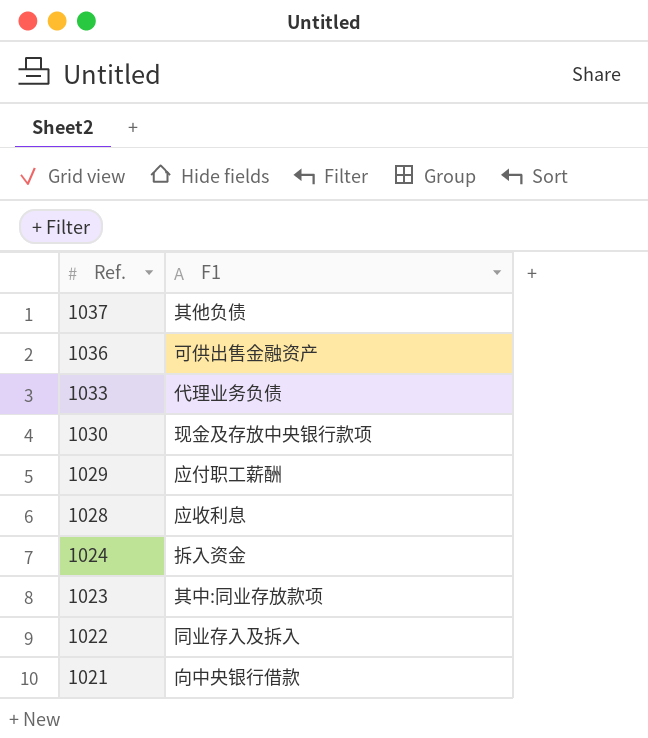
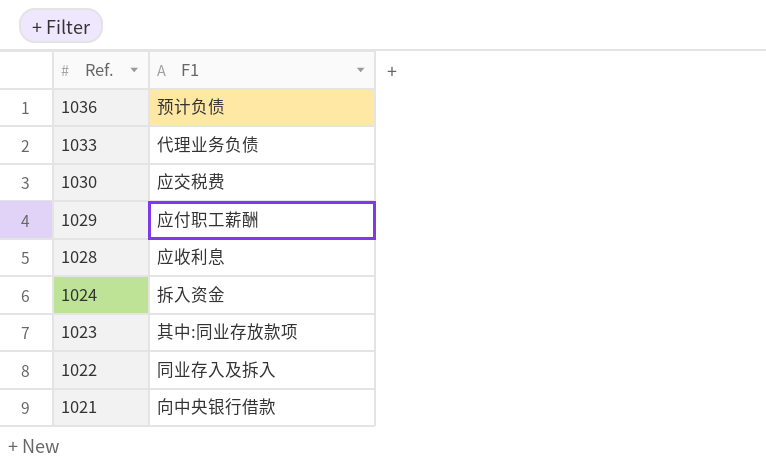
row 1037: 其他负债 -> none
1036 | F1: 可供出售金融资产 -> 预计负债
1030 | F1: 现金及存放中央银行款项 -> 应交税费

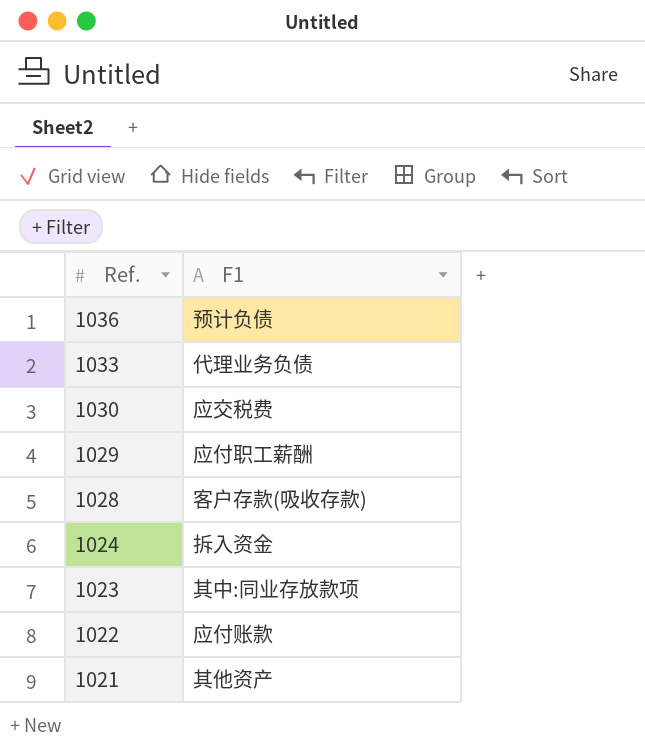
1028 | F1: 应收利息 -> 客户存款(吸收存款)
1022 | F1: 同业存入及拆入 -> 应付账款
1021 | F1: 向中央银行借款 -> 其他资产

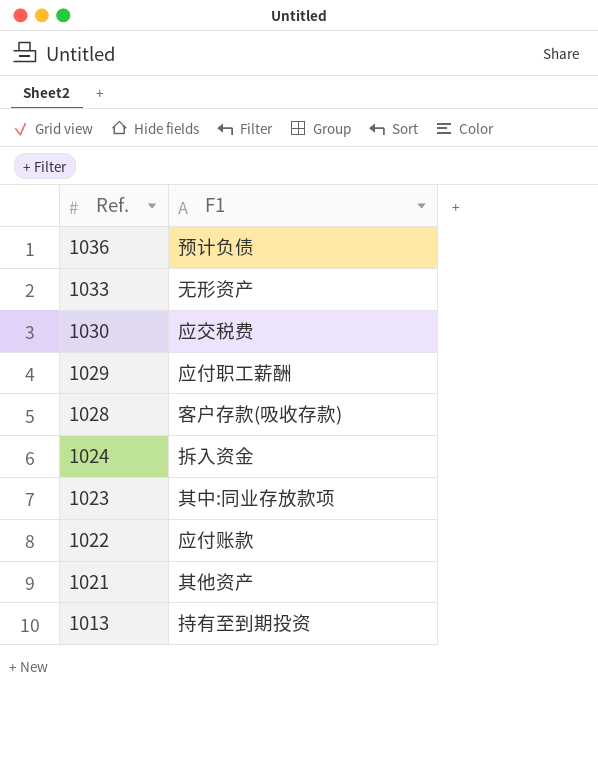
1033 | F1: 代理业务负债 -> 无形资产
row 1013: none -> 持有至到期投资

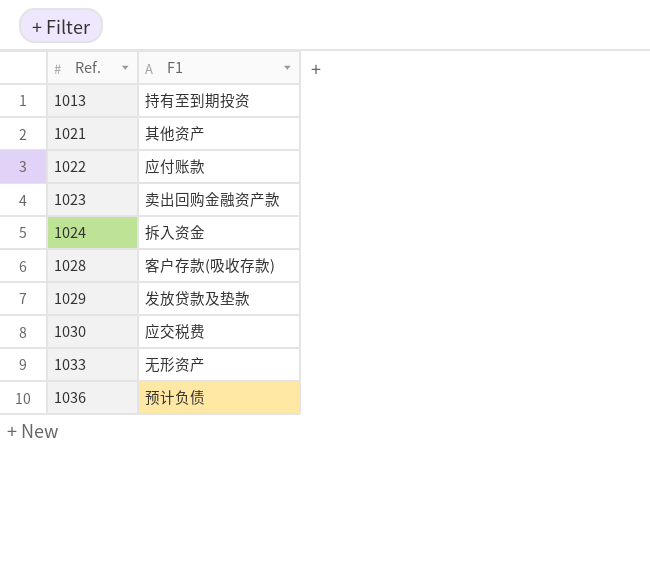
row order: Ref. descending -> Ref. ascending
1023 | F1: 其中:同业存放款项 -> 卖出回购金融资产款
1029 | F1: 应付职工薪酬 -> 发放贷款及垫款

